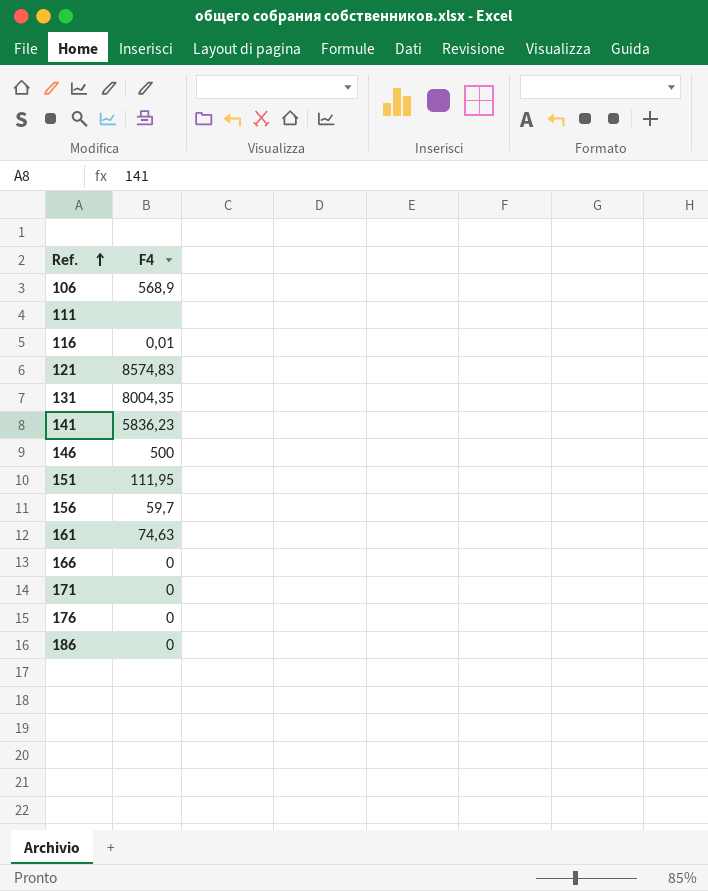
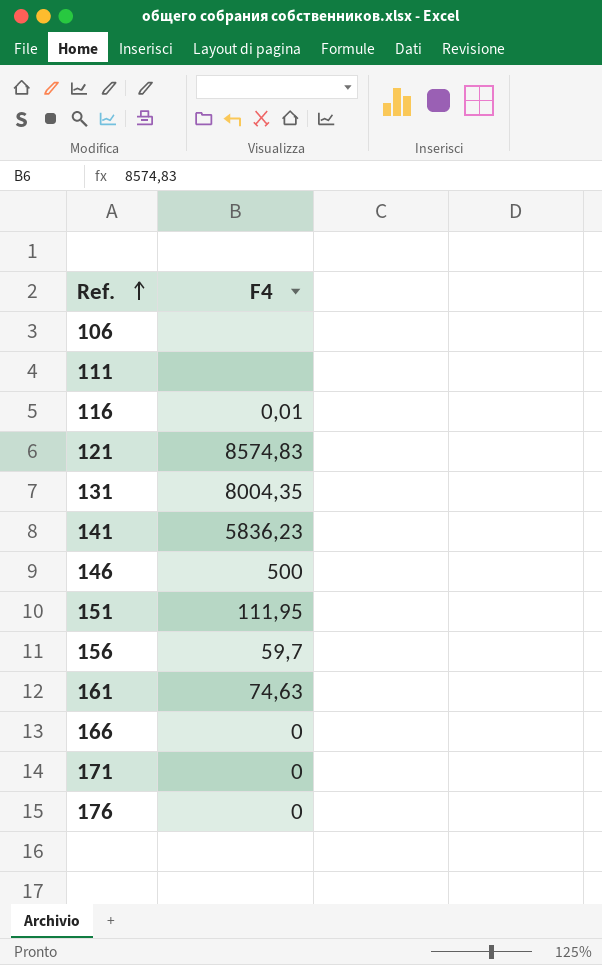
row 186: 0 -> none
106 | F4: 568,9 -> none

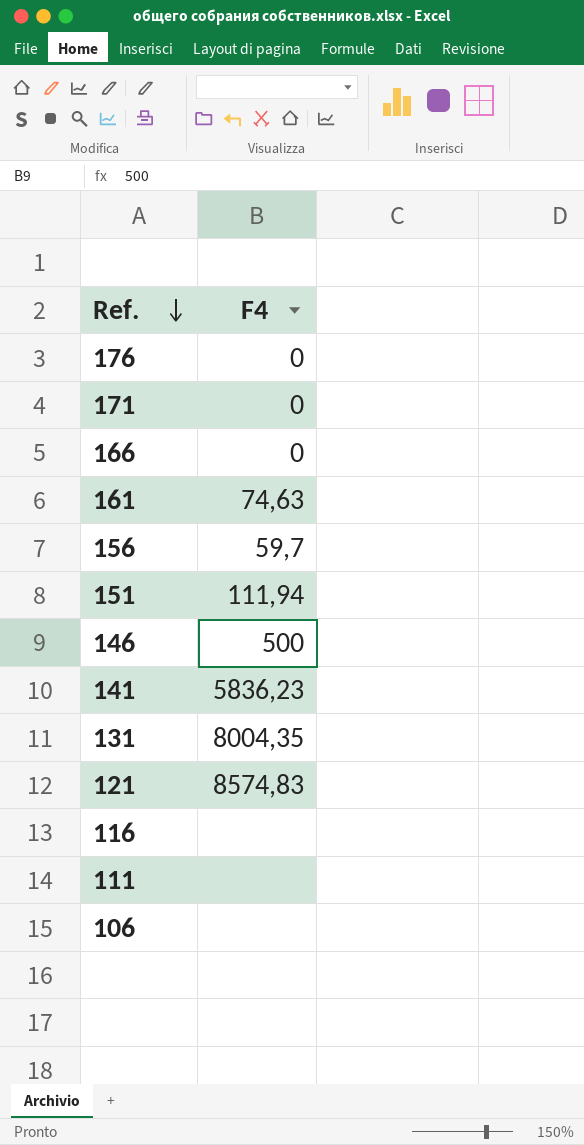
row order: Ref. ascending -> Ref. descending
151 | F4: 111,95 -> 111,94
116 | F4: 0,01 -> none

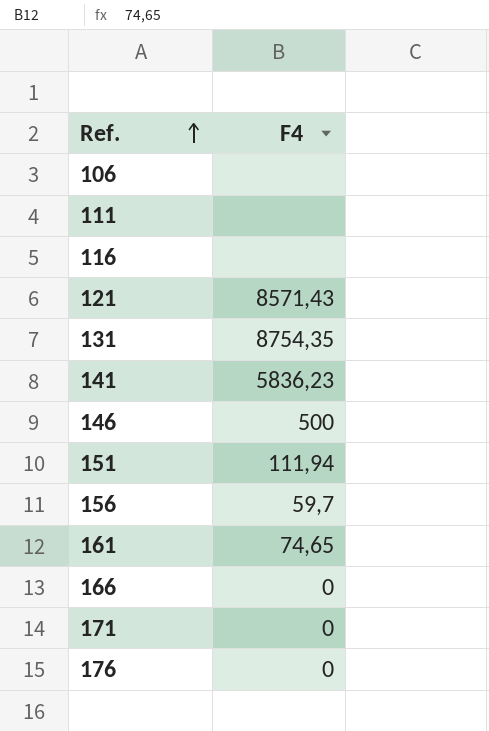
row order: Ref. descending -> Ref. ascending
121 | F4: 8574,83 -> 8571,43
131 | F4: 8004,35 -> 8754,35
161 | F4: 74,63 -> 74,65

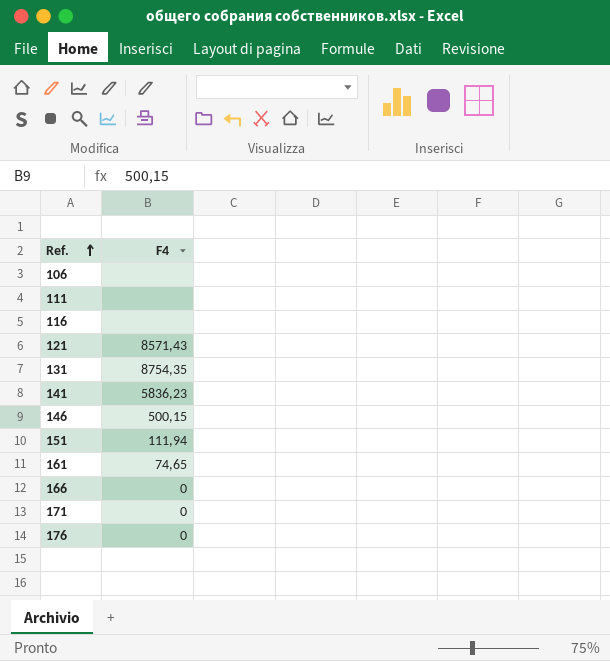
row 156: 59,7 -> none
146 | F4: 500 -> 500,15

